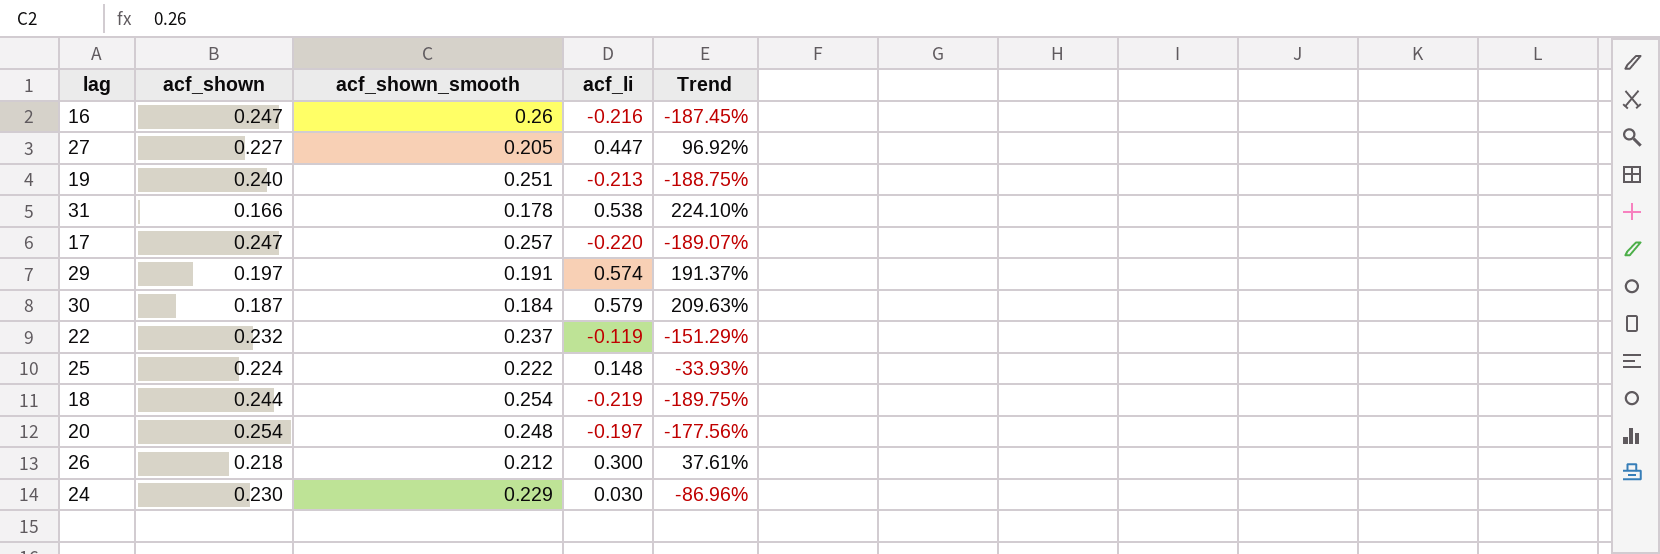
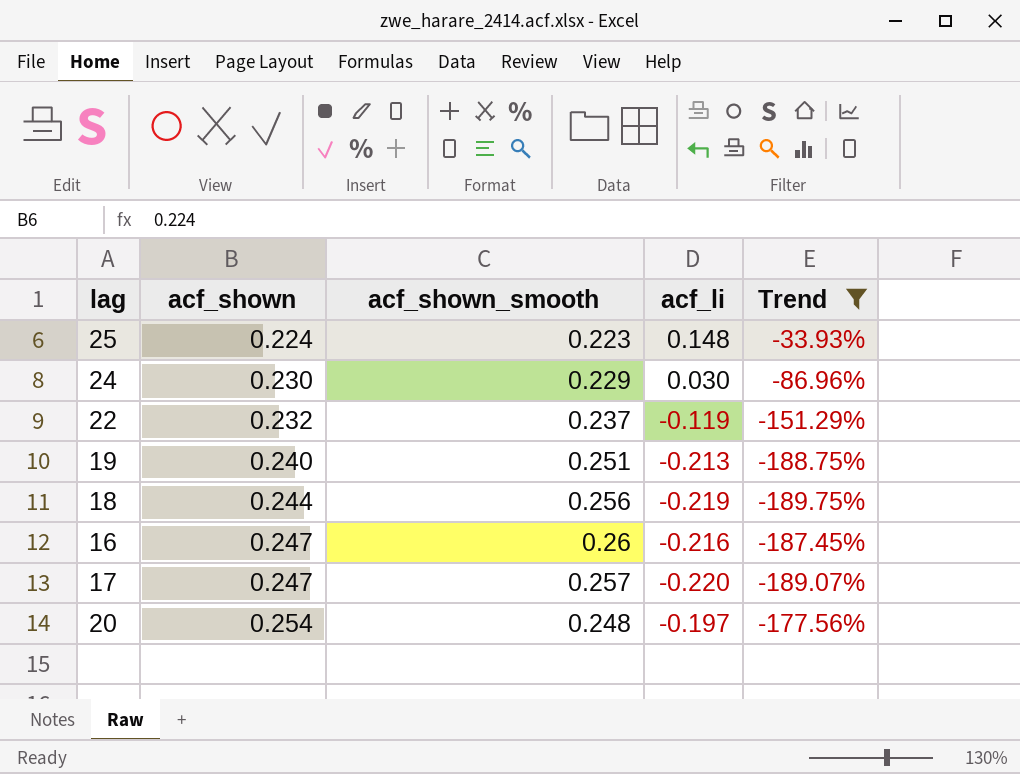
filter: none -> Trend <= -33.93%
row order: none -> acf_shown ascending
25 | acf_shown_smooth: 0.222 -> 0.223
18 | acf_shown_smooth: 0.254 -> 0.256

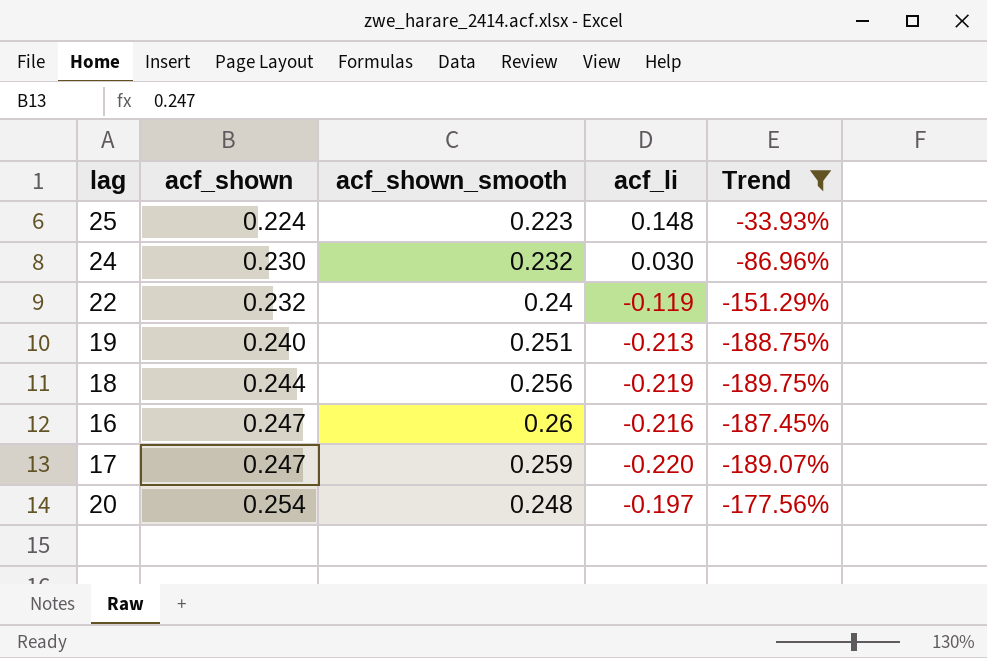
24 | acf_shown_smooth: 0.229 -> 0.232
22 | acf_shown_smooth: 0.237 -> 0.24
17 | acf_shown_smooth: 0.257 -> 0.259

